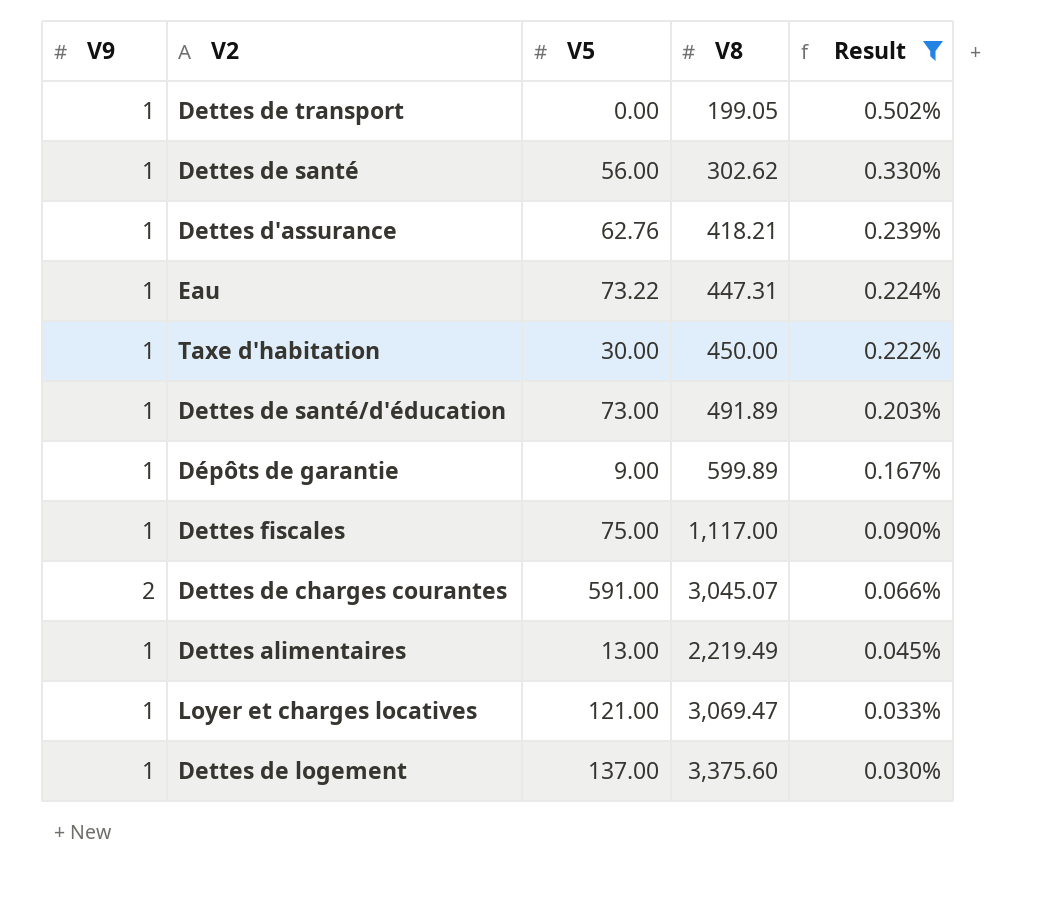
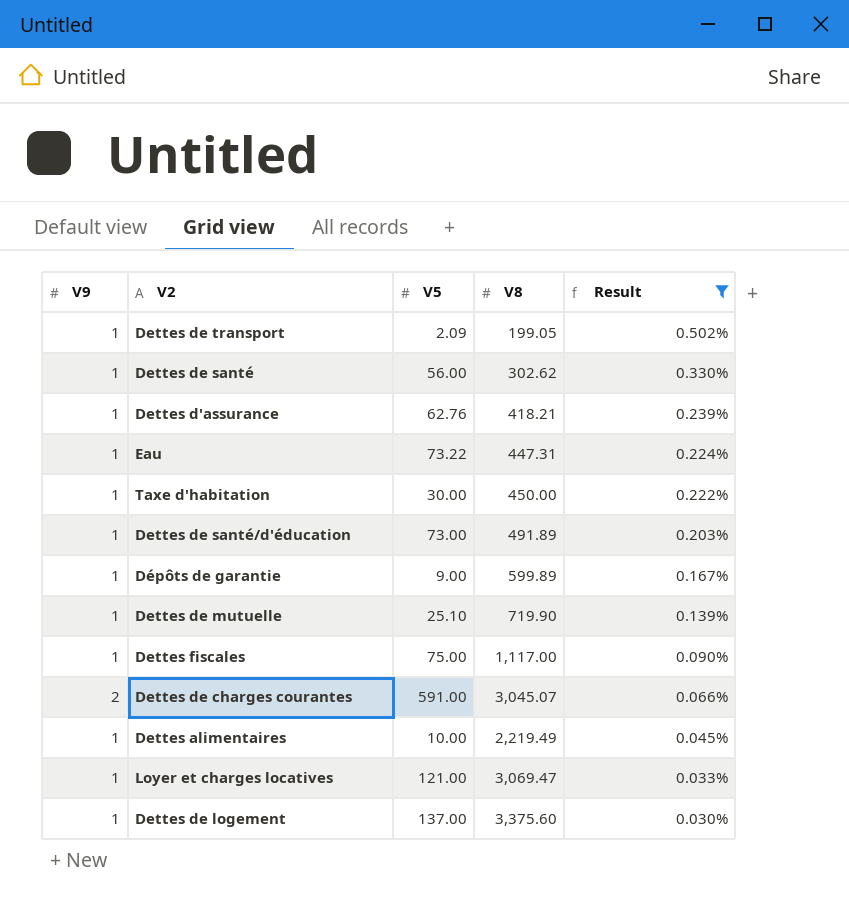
Dettes de transport | V5: 0.00 -> 2.09
row Dettes de mutuelle: none -> 1 | 25.10 | 719.90 | 0.139%
Dettes alimentaires | V5: 13.00 -> 10.00

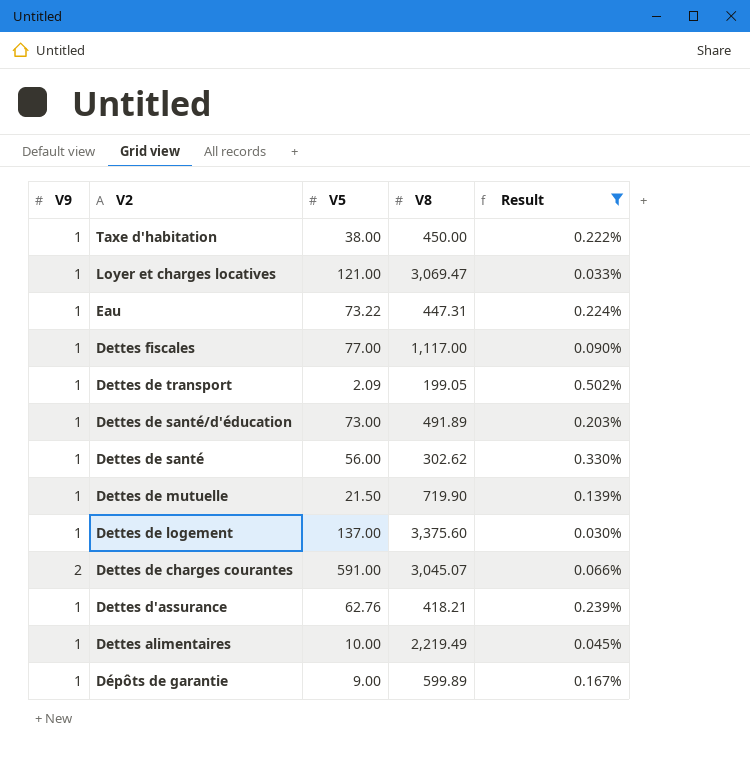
row order: Result descending -> V2 descending
Taxe d'habitation | V5: 30.00 -> 38.00
Dettes fiscales | V5: 75.00 -> 77.00
Dettes de mutuelle | V5: 25.10 -> 21.50

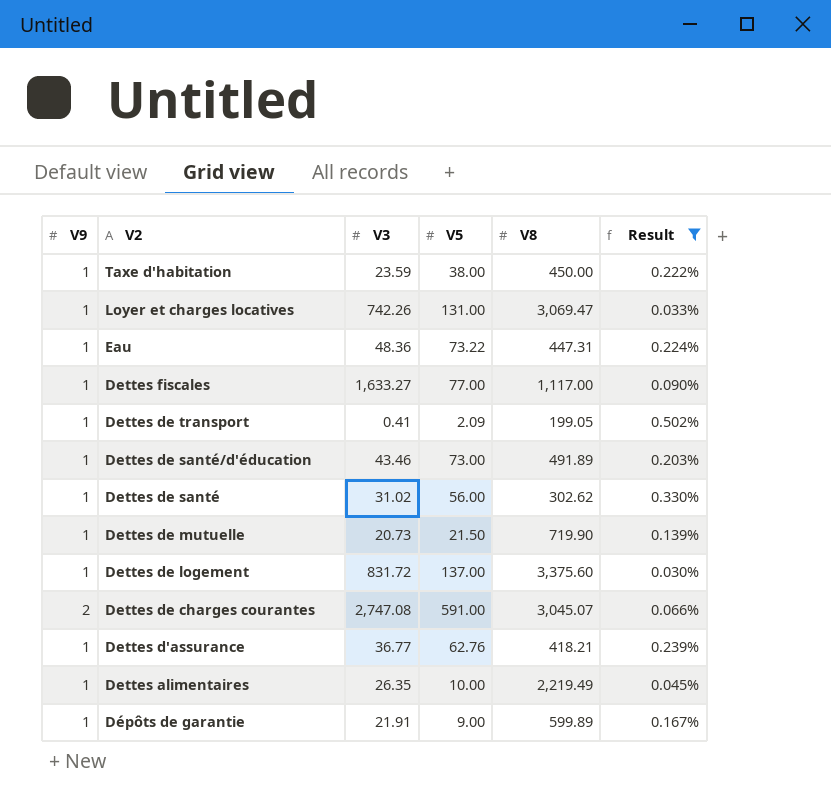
column V3 | position: none -> 3
Loyer et charges locatives | V5: 121.00 -> 131.00

